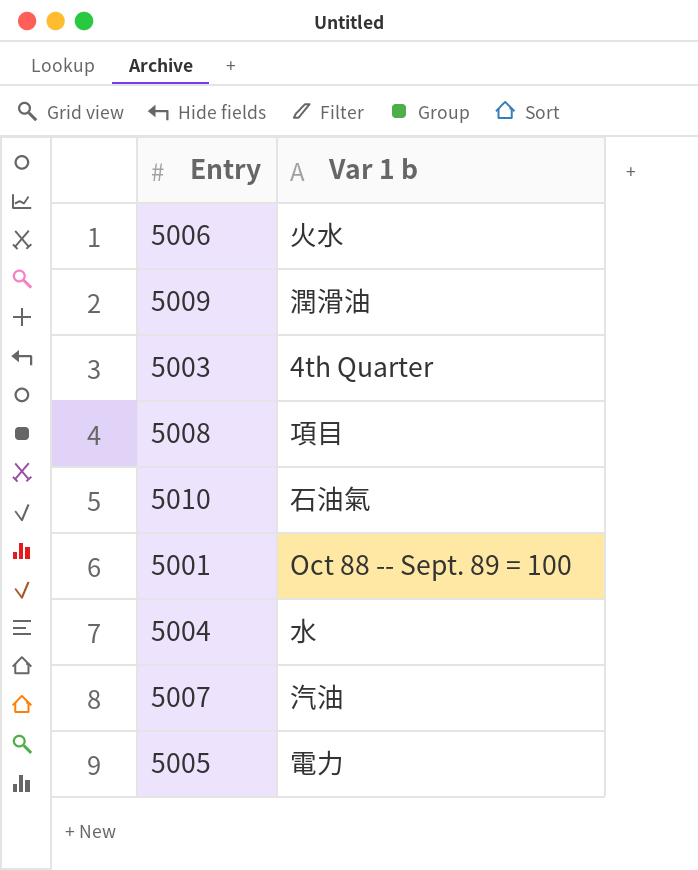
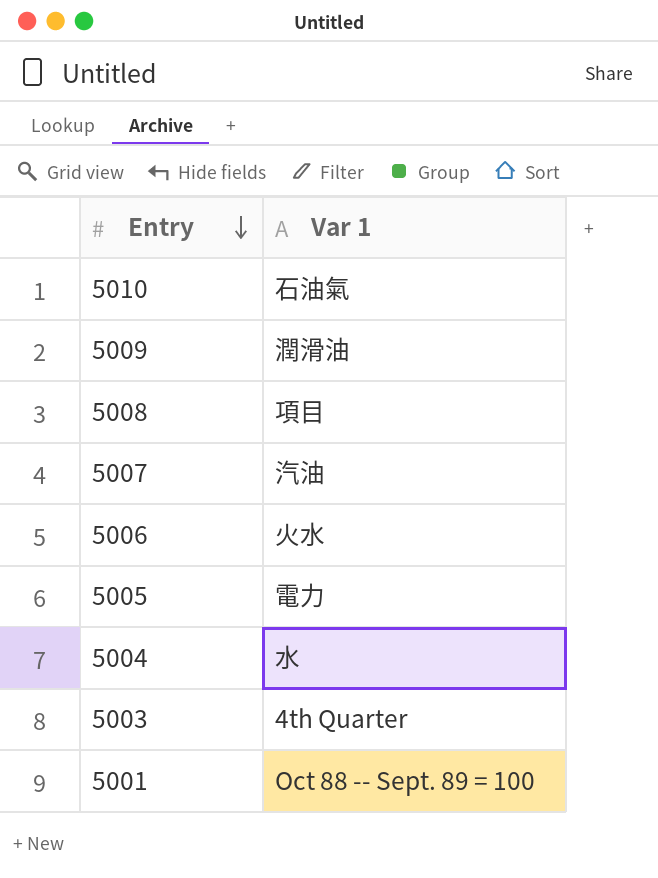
row order: none -> Entry descending
column name: Var 1 b -> Var 1

